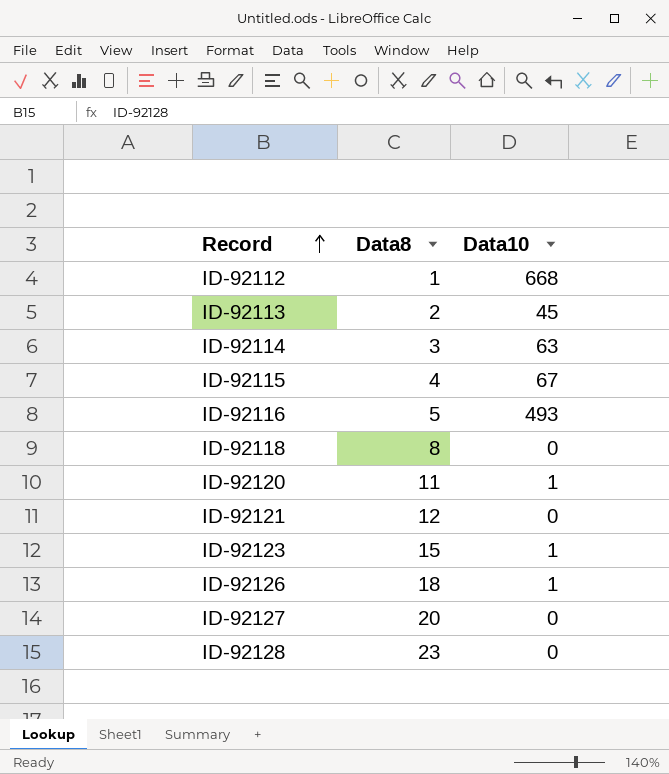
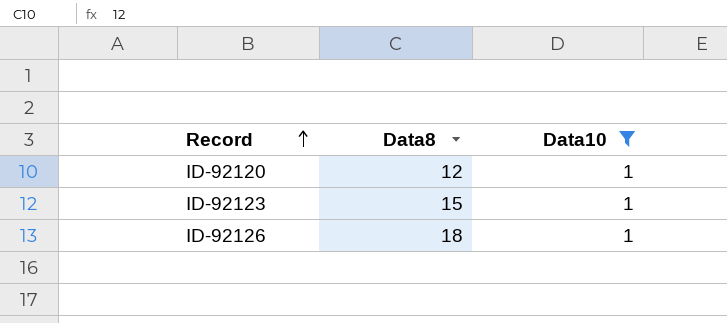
filter: none -> Data10 = 1
ID-92120 | Data8: 11 -> 12

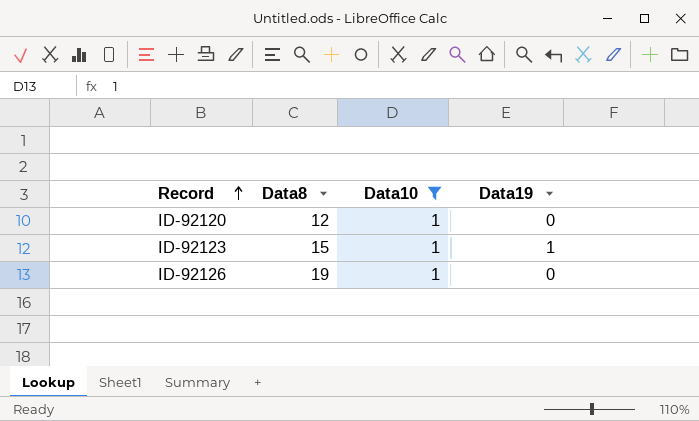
column Data19 | position: none -> 4
ID-92126 | Data8: 18 -> 19

